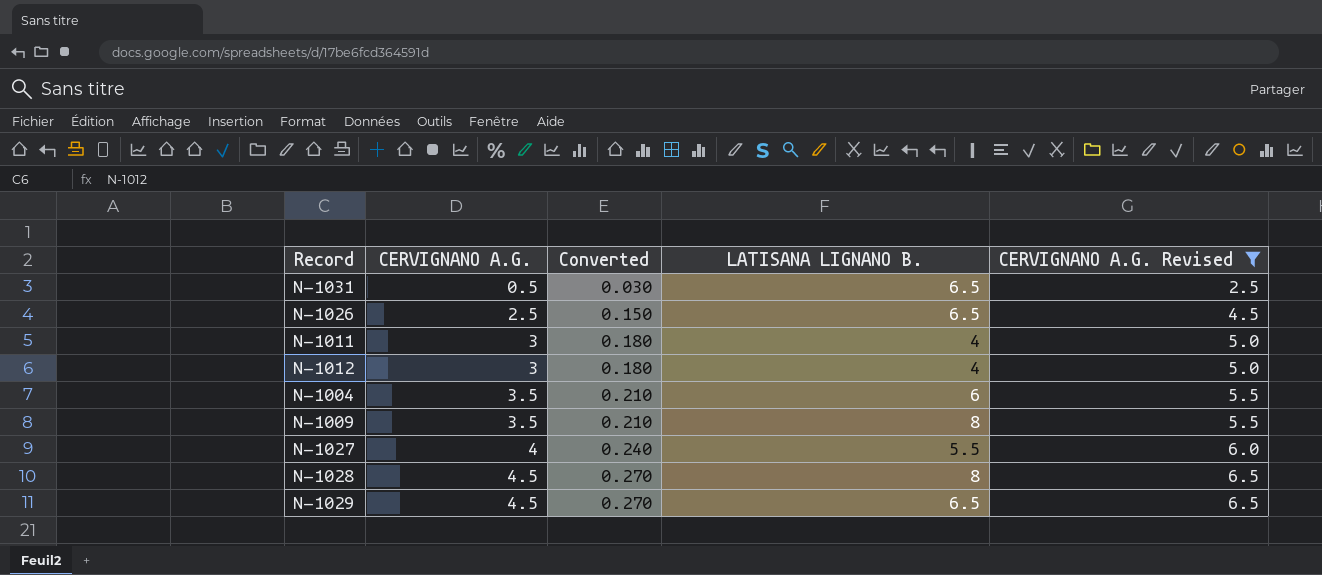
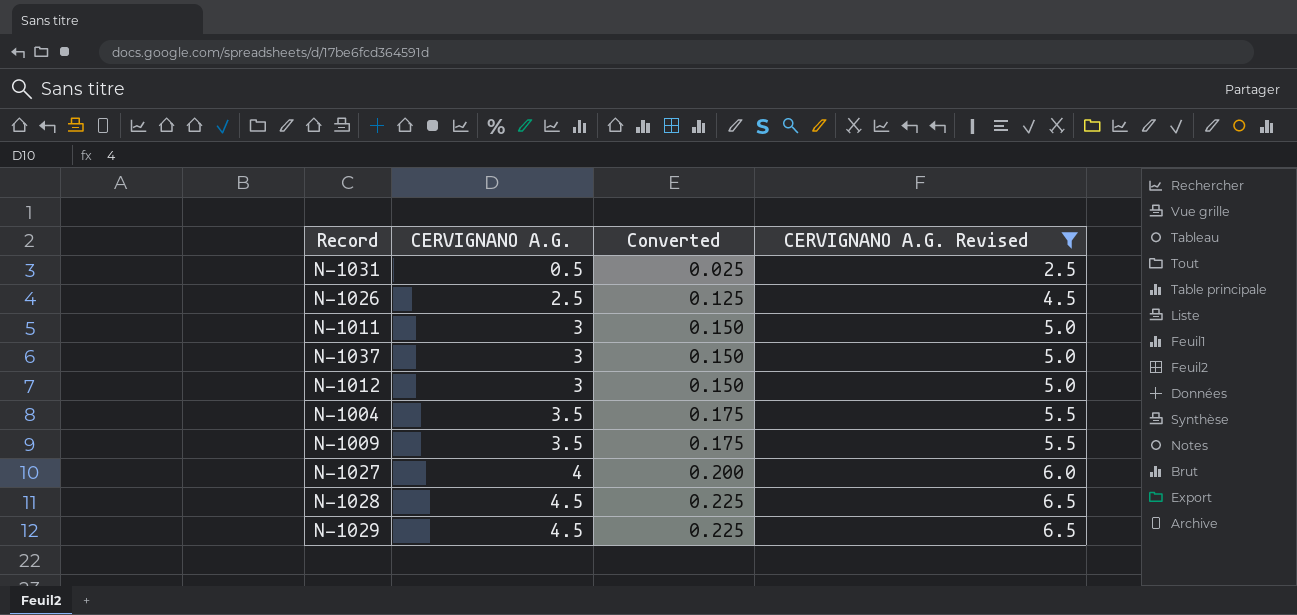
column LATISANA LIGNANO B. | position: 4 -> none
column Converted | formula: [CERVIGNANO A.G.] * 0.06 -> [CERVIGNANO A.G.] * 0.05
row N-1037: none -> 3 | 0.150 | 5.0

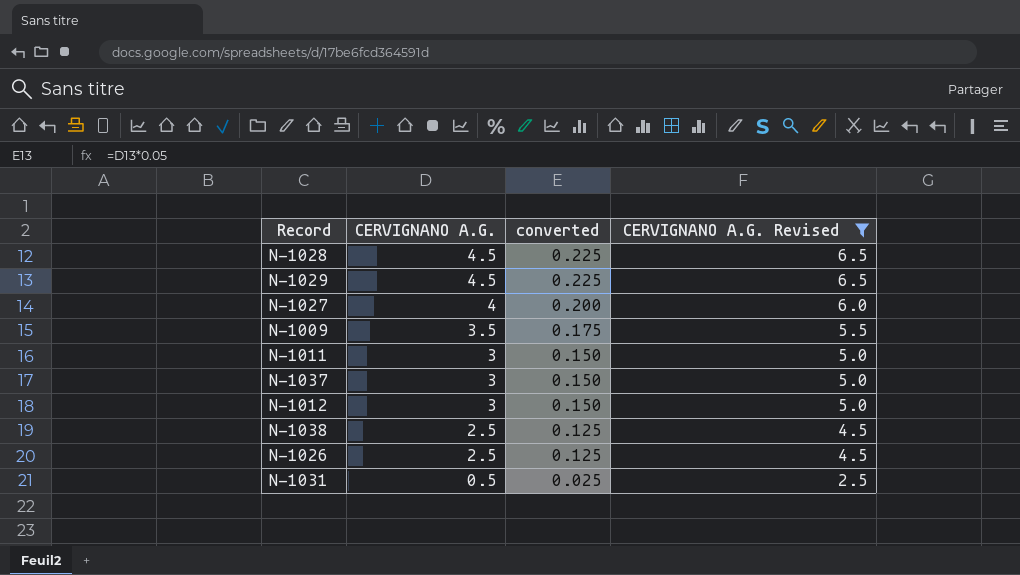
row order: CERVIGNANO A.G. ascending -> CERVIGNANO A.G. descending
column name: Converted -> converted
row N-1004: 3.5 | 0.175 | 5.5 -> none
row N-1038: none -> 2.5 | 0.125 | 4.5

